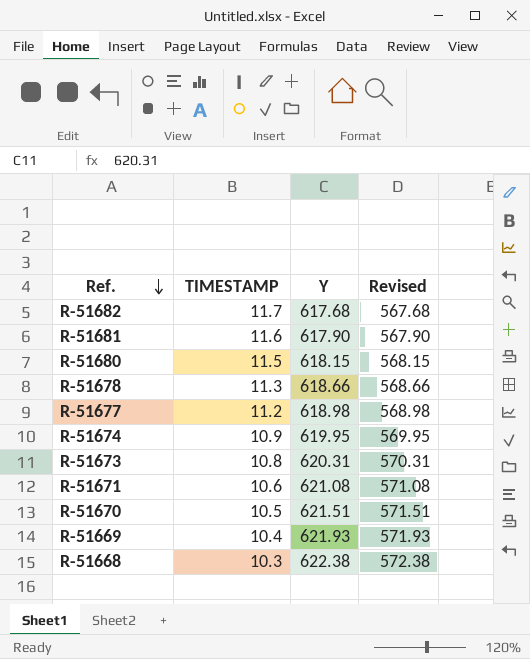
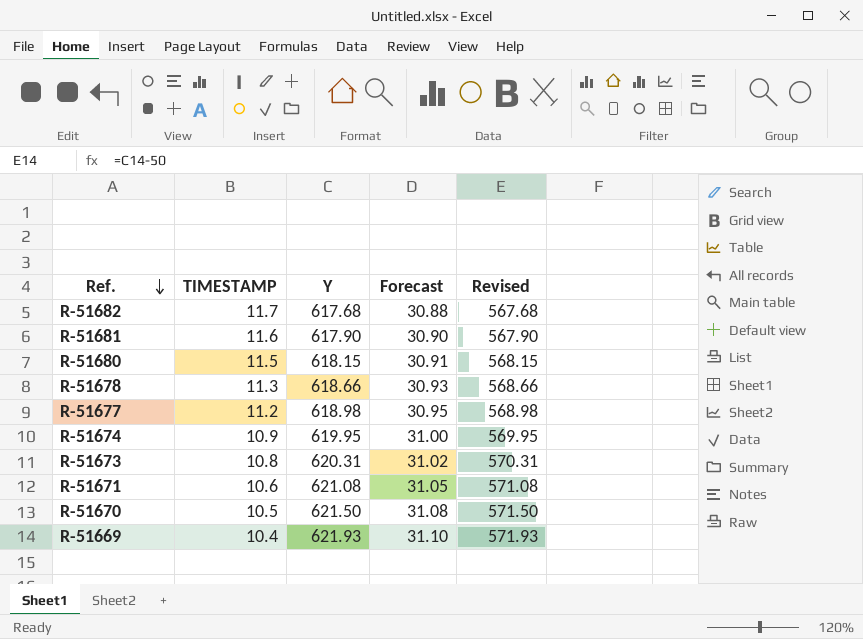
column Forecast | formula: none -> [Y] * 0.05
row R-51668: 10.3 | 622.38 | 572.38 -> none
R-51670 | Y: 621.51 -> 621.50
R-51670 | Revised: 571.51 -> 571.50

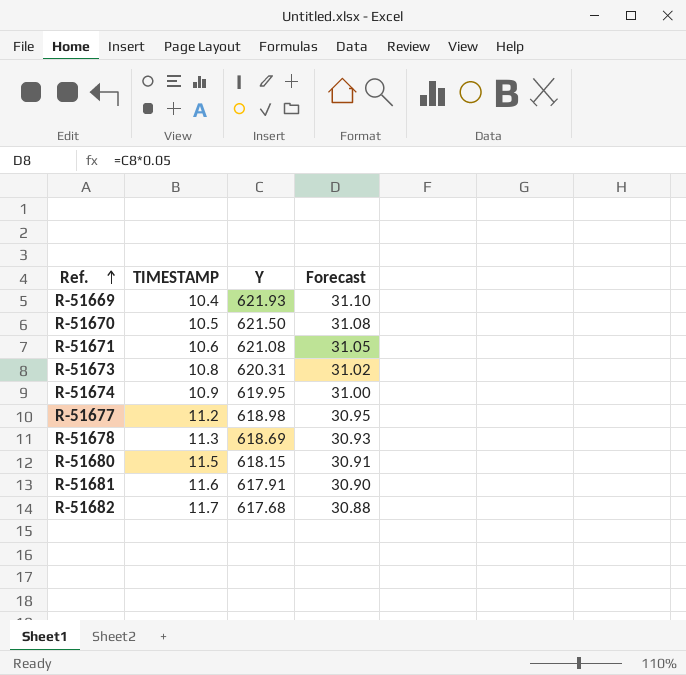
row order: Ref. descending -> Ref. ascending
column Revised | formula: [Y] - 50 -> none
R-51678 | Y: 618.66 -> 618.69
R-51681 | Y: 617.90 -> 617.91

